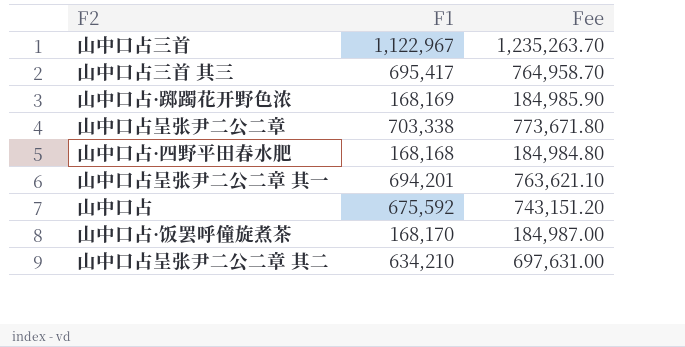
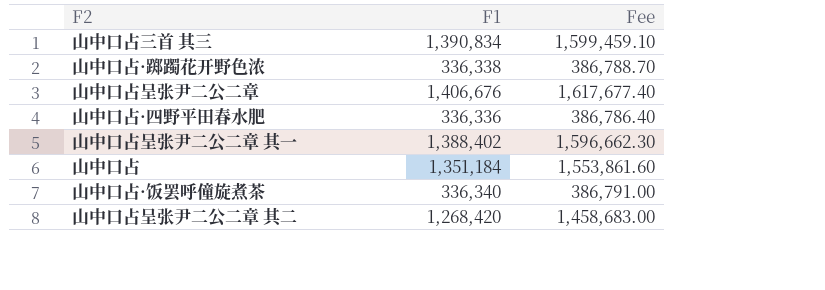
column Fee | formula: [F1] * 1.1 -> [F1] * 1.15
row 山中口占三首: 1,122,967 | 1,235,263.70 -> none
山中口占三首 其三 | F1: 695,417 -> 1,390,834
山中口占·踯躅花开野色浓 | F1: 168,169 -> 336,338
山中口占呈张尹二公二章 | F1: 703,338 -> 1,406,676
山中口占·四野平田春水肥 | F1: 168,168 -> 336,336
山中口占呈张尹二公二章 其一 | F1: 694,201 -> 1,388,402
山中口占 | F1: 675,592 -> 1,351,184
山中口占·饭罢呼僮旋煮茶 | F1: 168,170 -> 336,340
山中口占呈张尹二公二章 其二 | F1: 634,210 -> 1,268,420

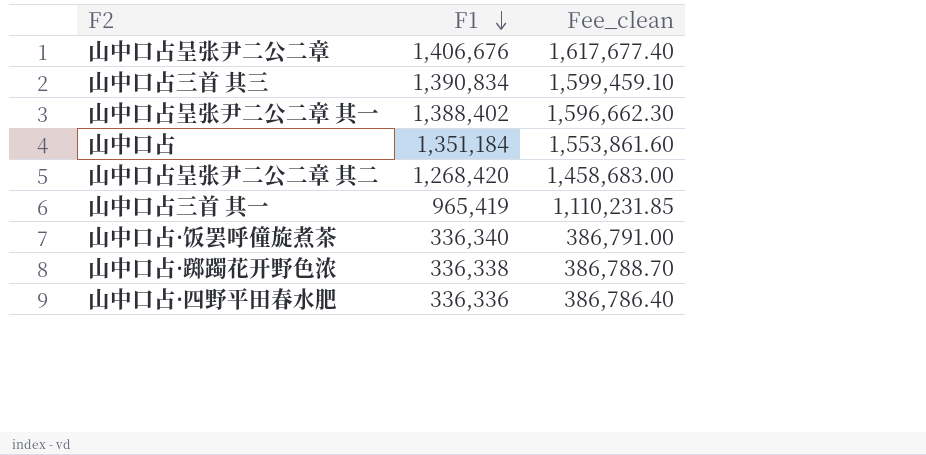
row order: none -> F1 descending
column name: Fee -> Fee_clean
row 山中口占三首 其一: none -> 965,419 | 1,110,231.85

